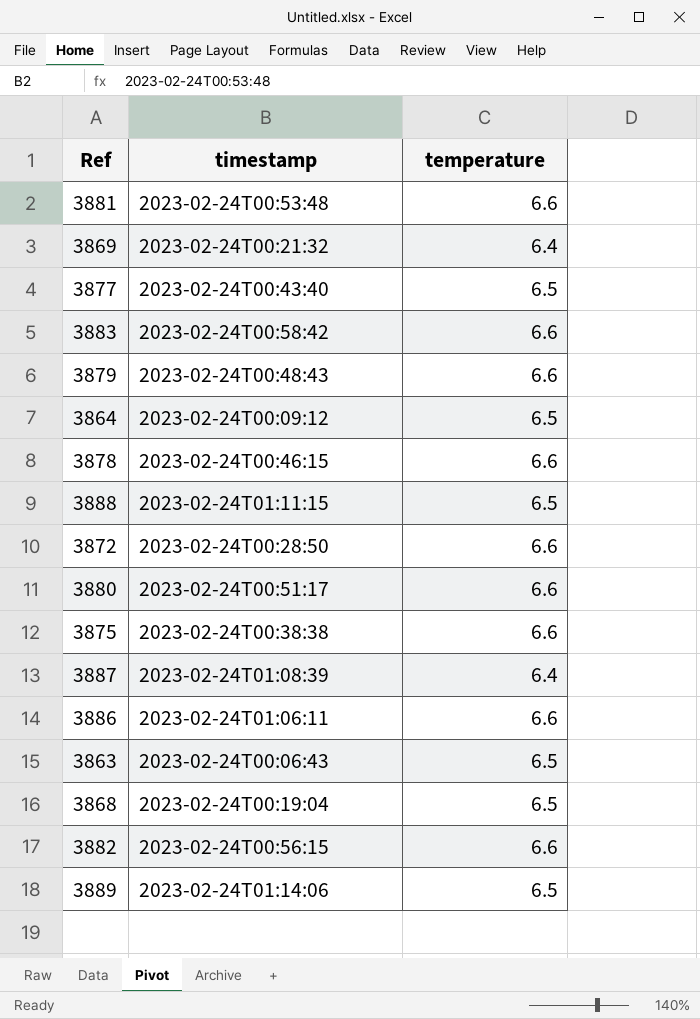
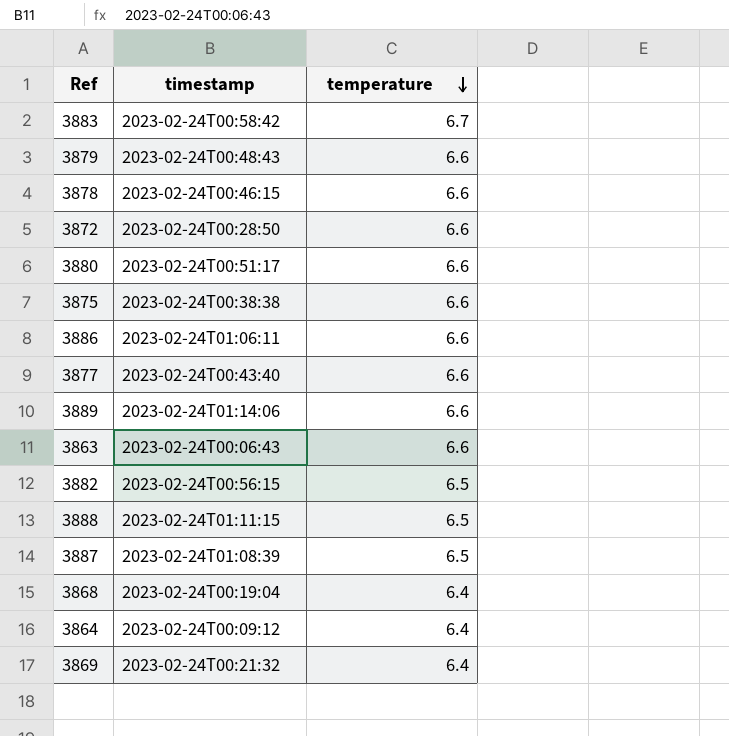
row order: none -> temperature descending
row 3881: 2023-02-24T00:53:48 | 6.6 -> none
3883 | temperature: 6.6 -> 6.7
3877 | temperature: 6.5 -> 6.6
3889 | temperature: 6.5 -> 6.6
3863 | temperature: 6.5 -> 6.6
3882 | temperature: 6.6 -> 6.5
3887 | temperature: 6.4 -> 6.5
3868 | temperature: 6.5 -> 6.4
3864 | temperature: 6.5 -> 6.4

